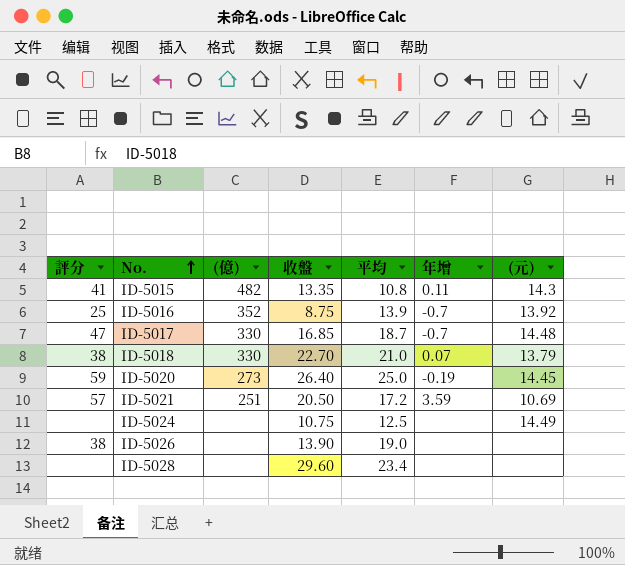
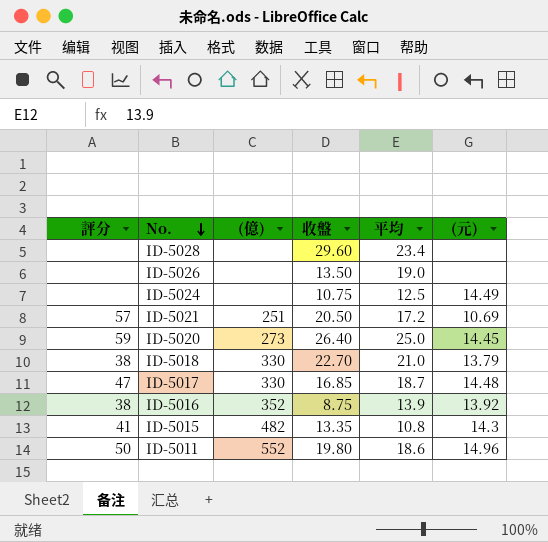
row order: No. ascending -> No. descending
column 年增 | position: 6 -> none
ID-5026 | 評分: 38 -> none
ID-5026 | 收盤: 13.90 -> 13.50
ID-5016 | 評分: 25 -> 38
row ID-5011: none -> 50 | 552 | 19.80 | 18.6 | 14.96

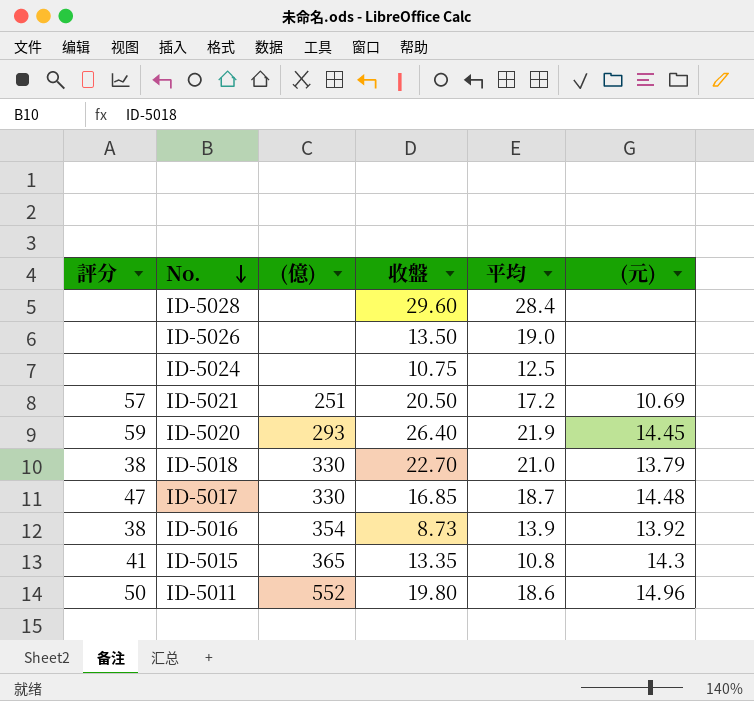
ID-5028 | 平均: 23.4 -> 28.4
ID-5024 | (元): 14.49 -> none
ID-5020 | (億): 273 -> 293
ID-5020 | 平均: 25.0 -> 21.9
ID-5016 | (億): 352 -> 354
ID-5016 | 收盤: 8.75 -> 8.73
ID-5015 | (億): 482 -> 365

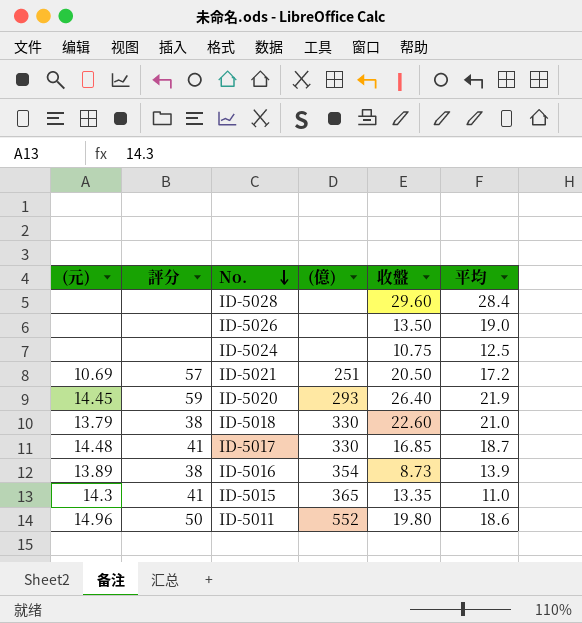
column (元) | position: 6 -> 1
ID-5018 | 收盤: 22.70 -> 22.60
ID-5017 | 評分: 47 -> 41
ID-5016 | (元): 13.92 -> 13.89
ID-5015 | 平均: 10.8 -> 11.0

